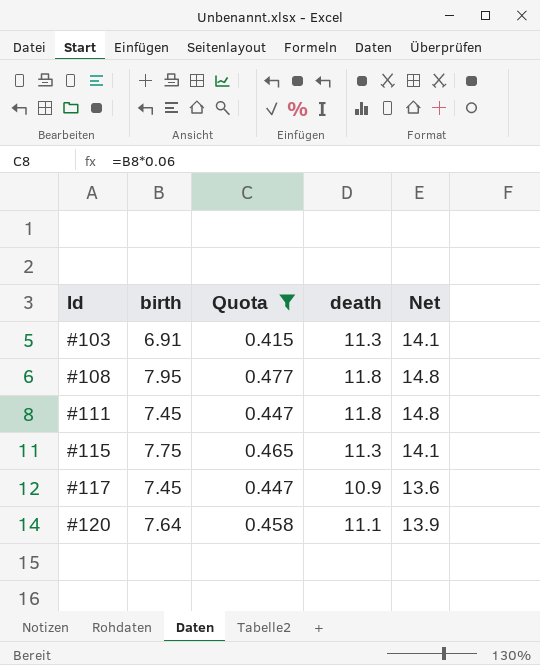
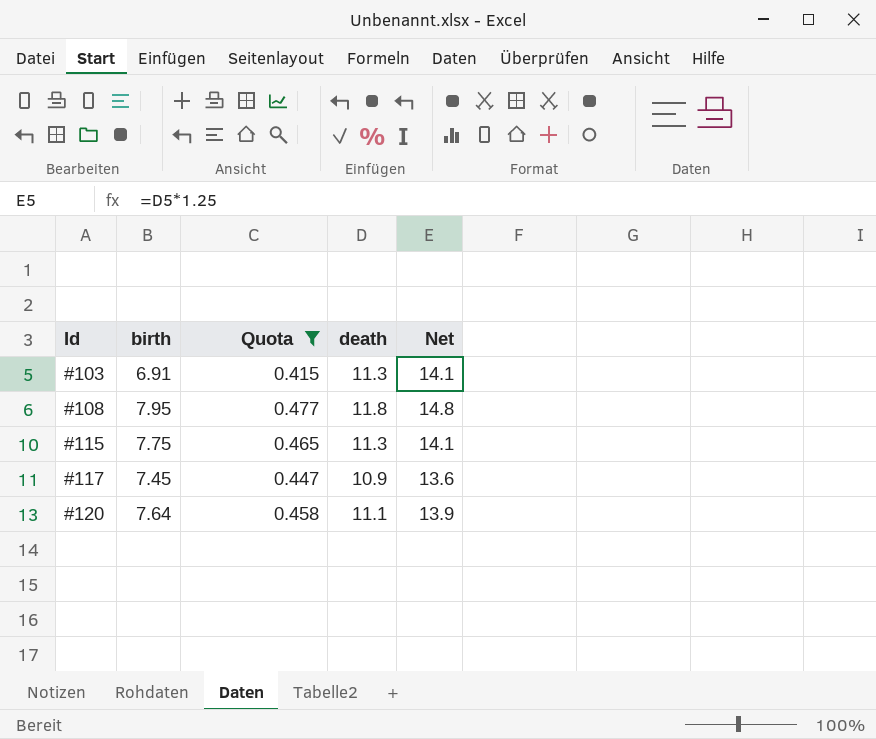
row #111: 7.45 | 0.447 | 11.8 | 14.8 -> none

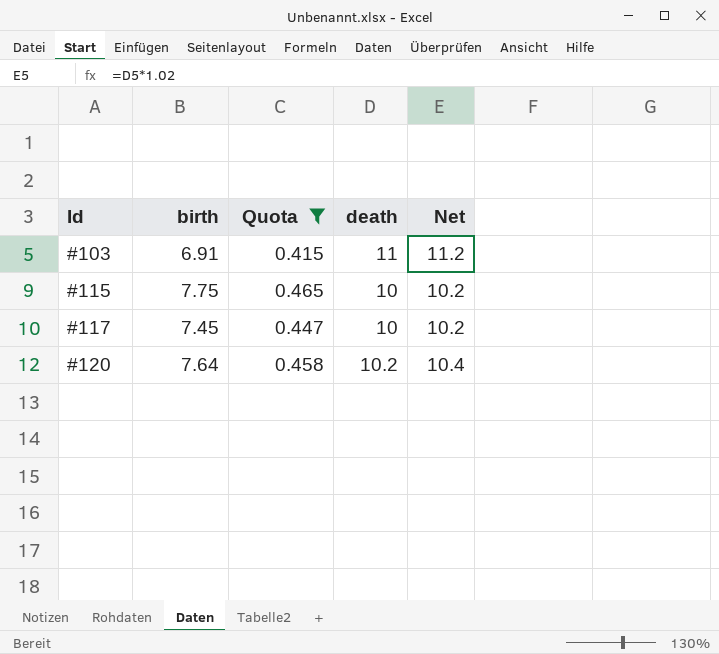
column Net | formula: [death] * 1.25 -> [death] * 1.02
row #108: 7.95 | 0.477 | 11.8 | 14.8 -> none
#103 | death: 11.3 -> 11
#115 | death: 11.3 -> 10
#117 | death: 10.9 -> 10
#120 | death: 11.1 -> 10.2

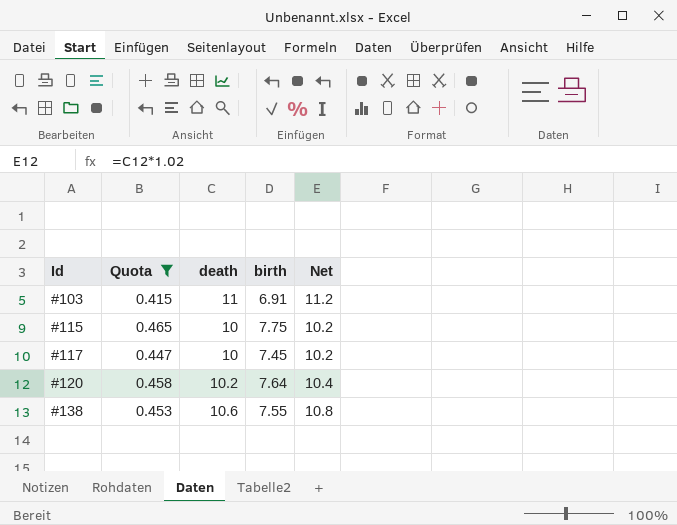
column birth | position: 2 -> 4
row #138: none -> 0.453 | 10.6 | 7.55 | 10.8

